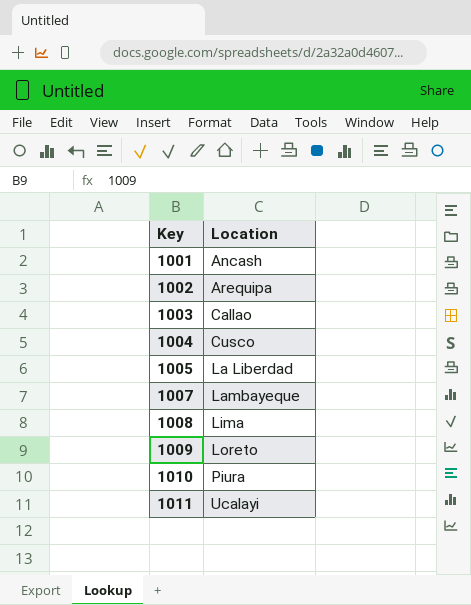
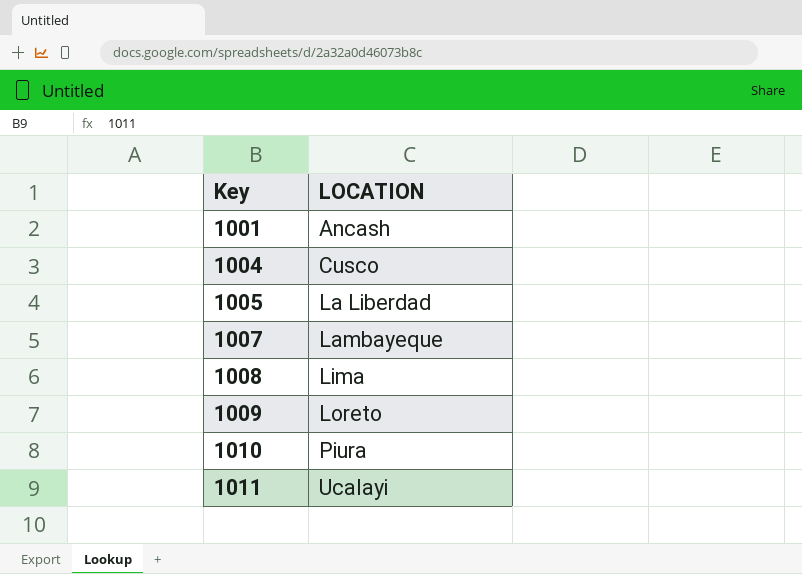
column name: Location -> LOCATION
row 1002: Arequipa -> none
row 1003: Callao -> none

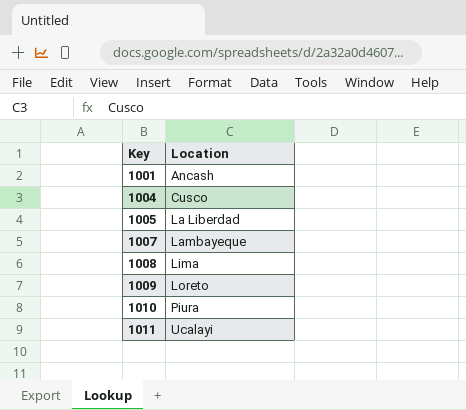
column name: LOCATION -> Location

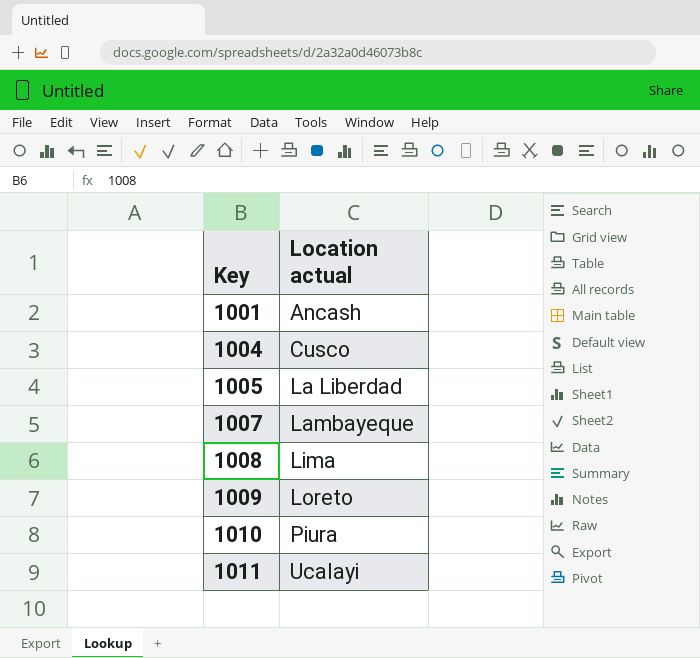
column name: Location -> Location actual

